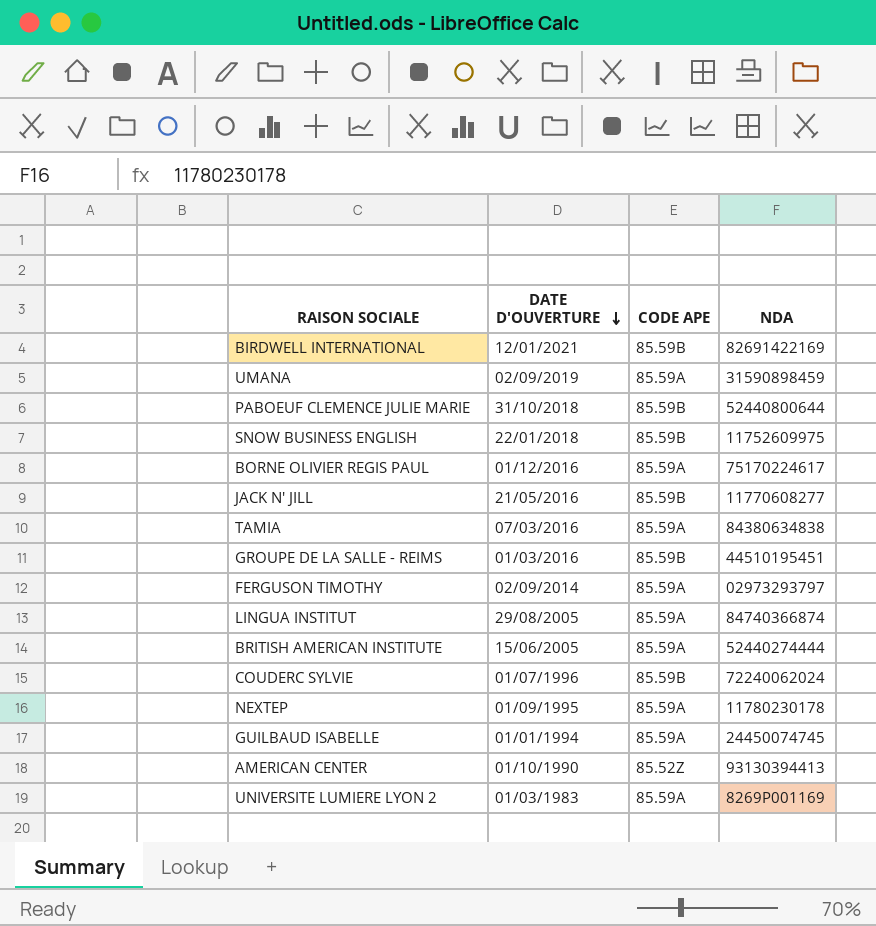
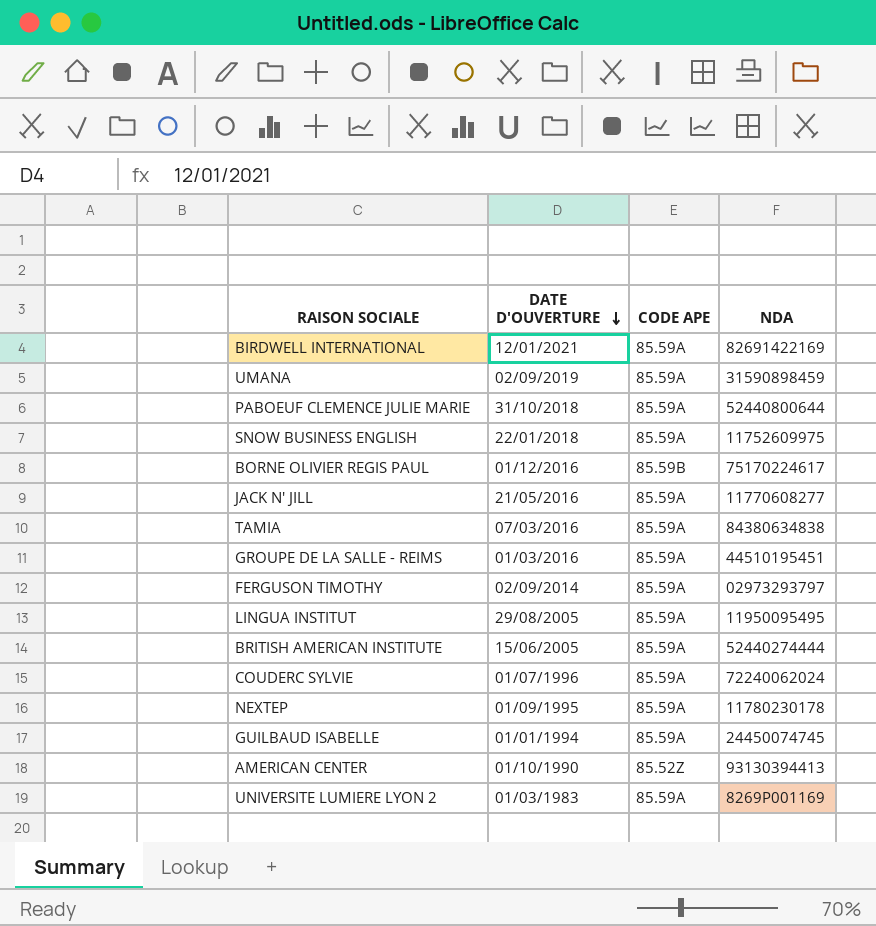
BIRDWELL INTERNATIONAL | CODE APE: 85.59B -> 85.59A
PABOEUF CLEMENCE JULIE MARIE | CODE APE: 85.59B -> 85.59A
SNOW BUSINESS ENGLISH | CODE APE: 85.59B -> 85.59A
BORNE OLIVIER REGIS PAUL | CODE APE: 85.59A -> 85.59B
JACK N' JILL | CODE APE: 85.59B -> 85.59A
GROUPE DE LA SALLE - REIMS | CODE APE: 85.59B -> 85.59A
LINGUA INSTITUT | NDA: 84740366874 -> 11950095495
COUDERC SYLVIE | CODE APE: 85.59B -> 85.59A

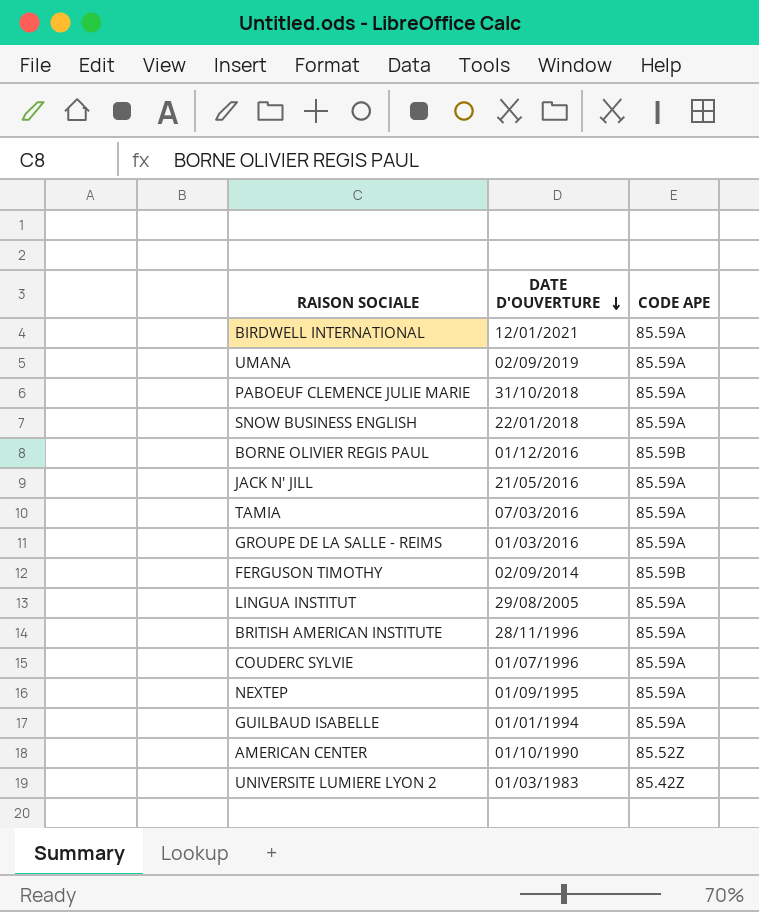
column NDA | position: 4 -> none
FERGUSON TIMOTHY | CODE APE: 85.59A -> 85.59B
BRITISH AMERICAN INSTITUTE | DATE D'OUVERTURE: 15/06/2005 -> 28/11/1996
UNIVERSITE LUMIERE LYON 2 | CODE APE: 85.59A -> 85.42Z

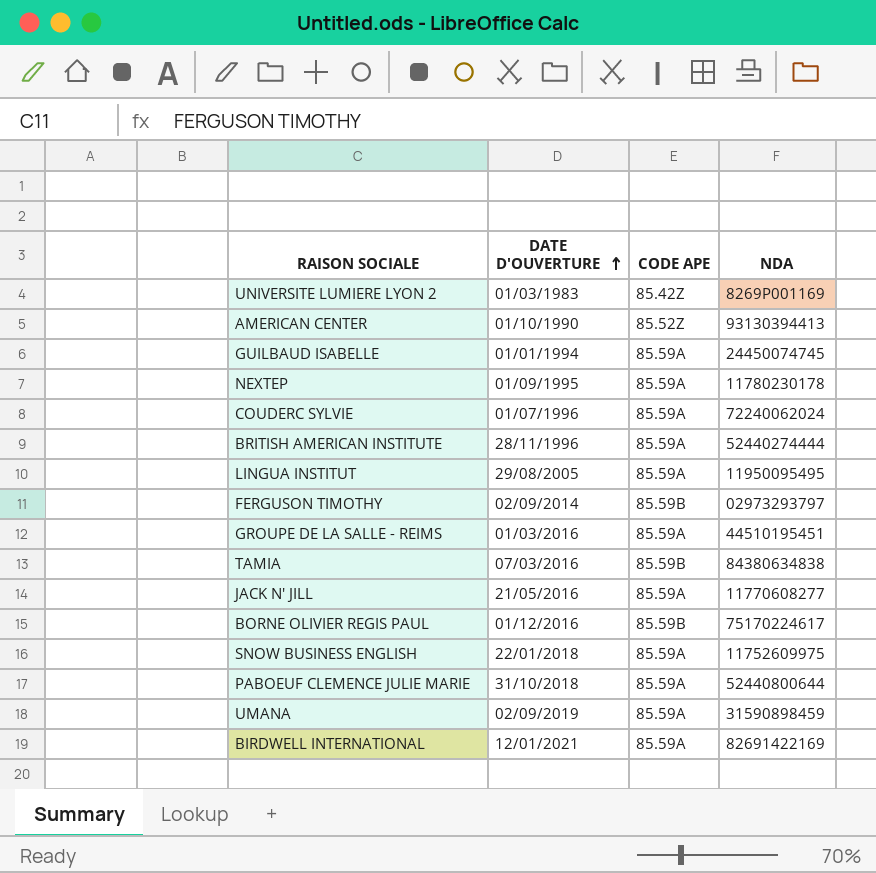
row order: DATE D'OUVERTURE descending -> DATE D'OUVERTURE ascending
column NDA | position: none -> 4
TAMIA | CODE APE: 85.59A -> 85.59B

